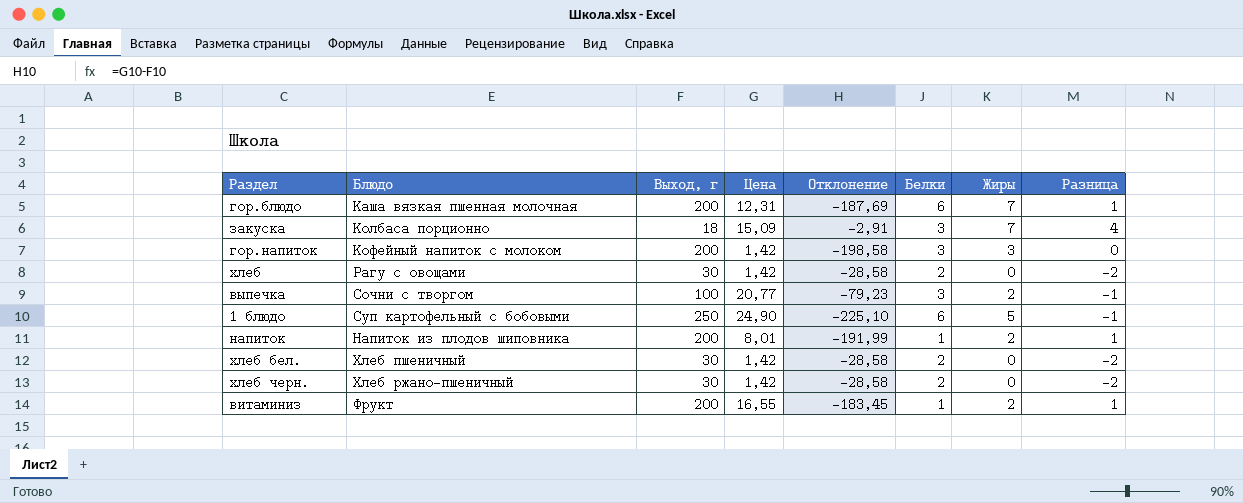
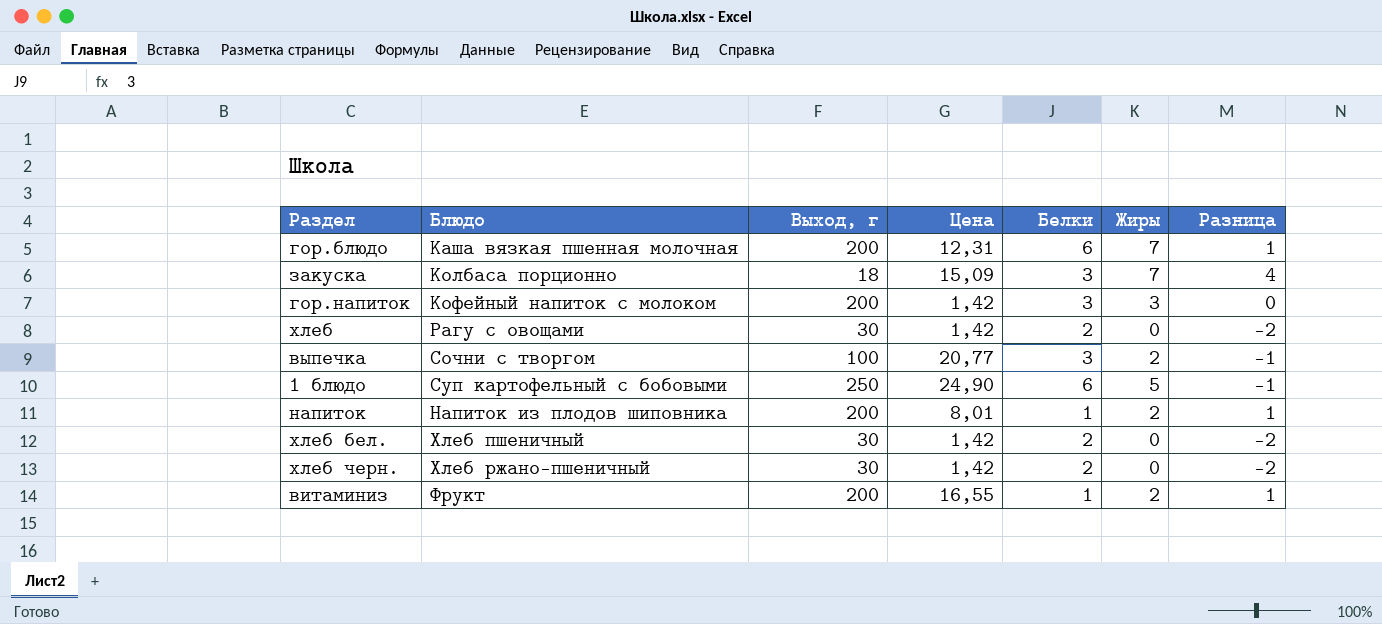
column Отклонение | formula: [Цена] - [Выход, г] -> none

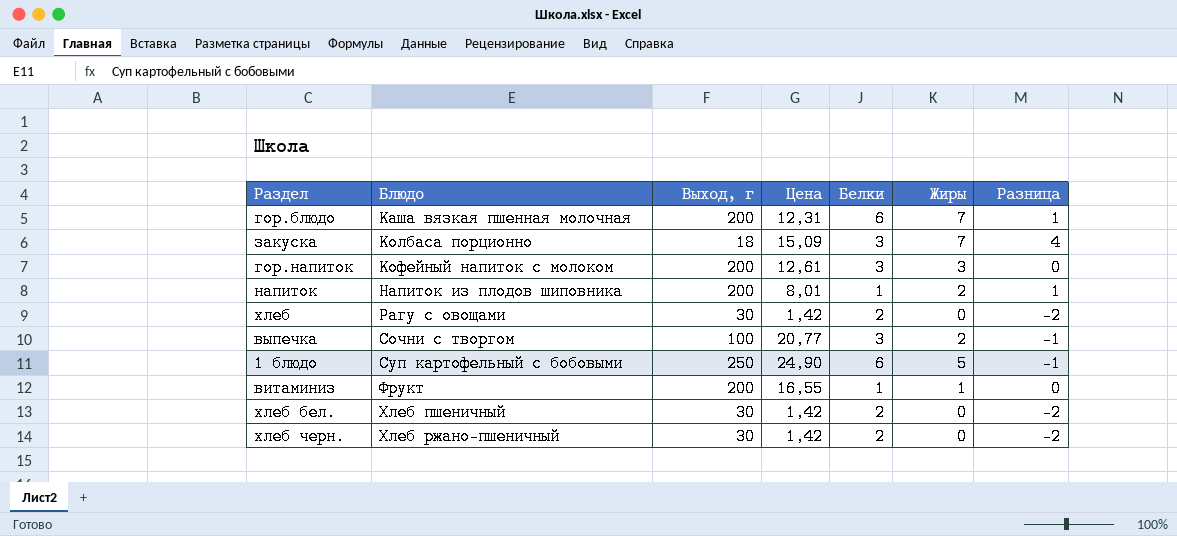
row order: none -> Блюдо ascending
гор.напиток | Цена: 1,42 -> 12,61
витаминиз | Жиры: 2 -> 1
витаминиз | Разница: 1 -> 0

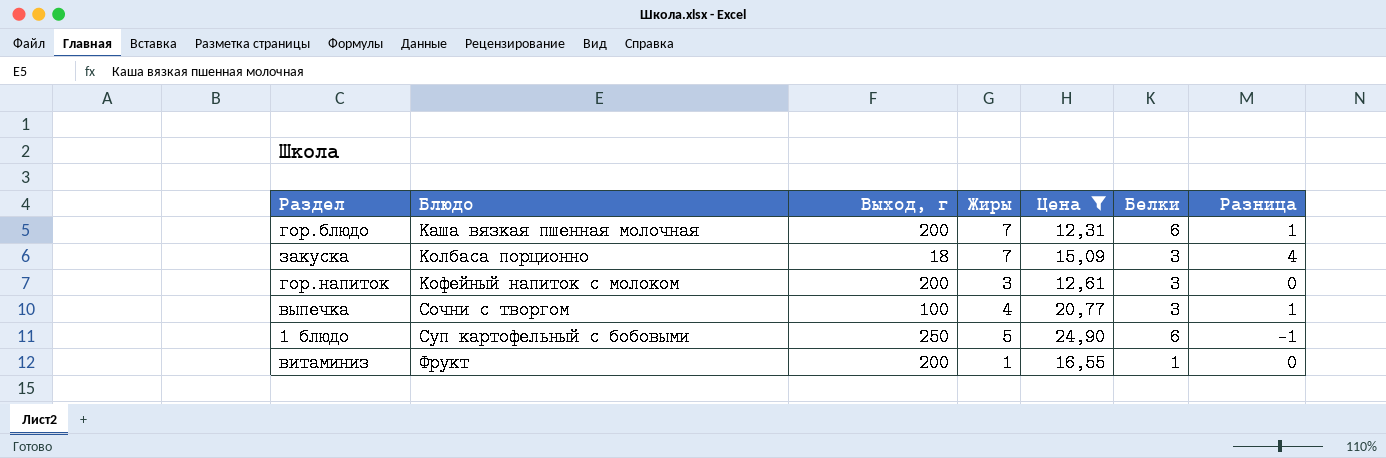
filter: none -> Цена >= 12,31
column Жиры | position: 6 -> 4
выпечка | Жиры: 2 -> 4
выпечка | Разница: -1 -> 1

